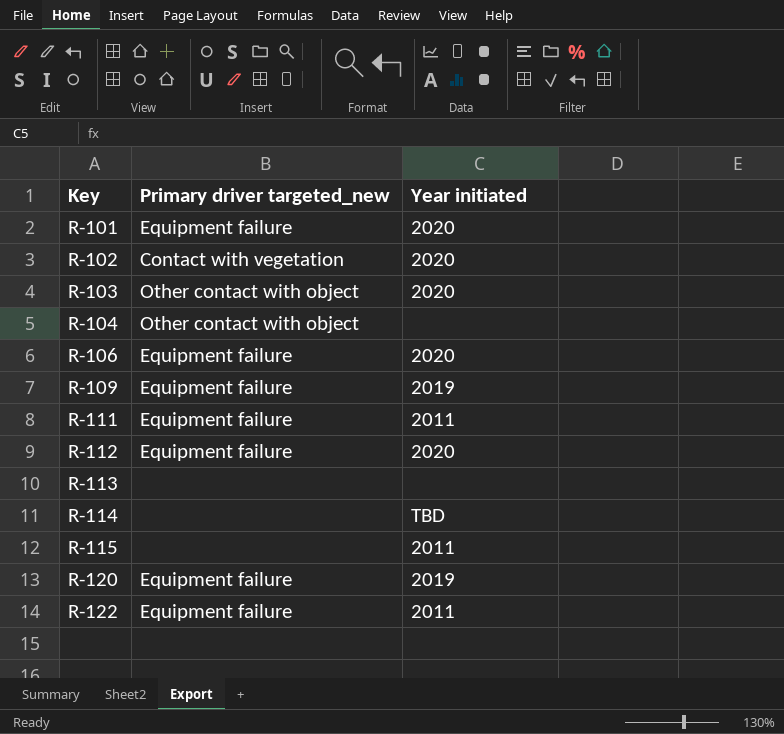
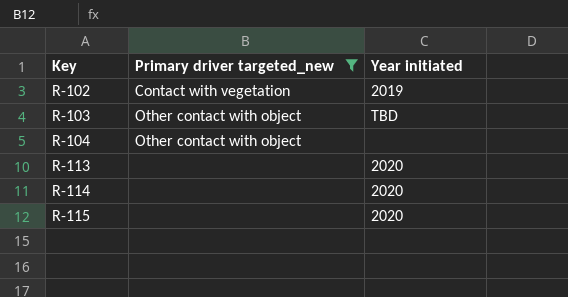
filter: none -> Primary driver targeted_new != Equipment failure
R-102 | Year initiated: 2020 -> 2019
R-103 | Year initiated: 2020 -> TBD
R-113 | Year initiated: none -> 2020
R-114 | Year initiated: TBD -> 2020
R-115 | Year initiated: 2011 -> 2020

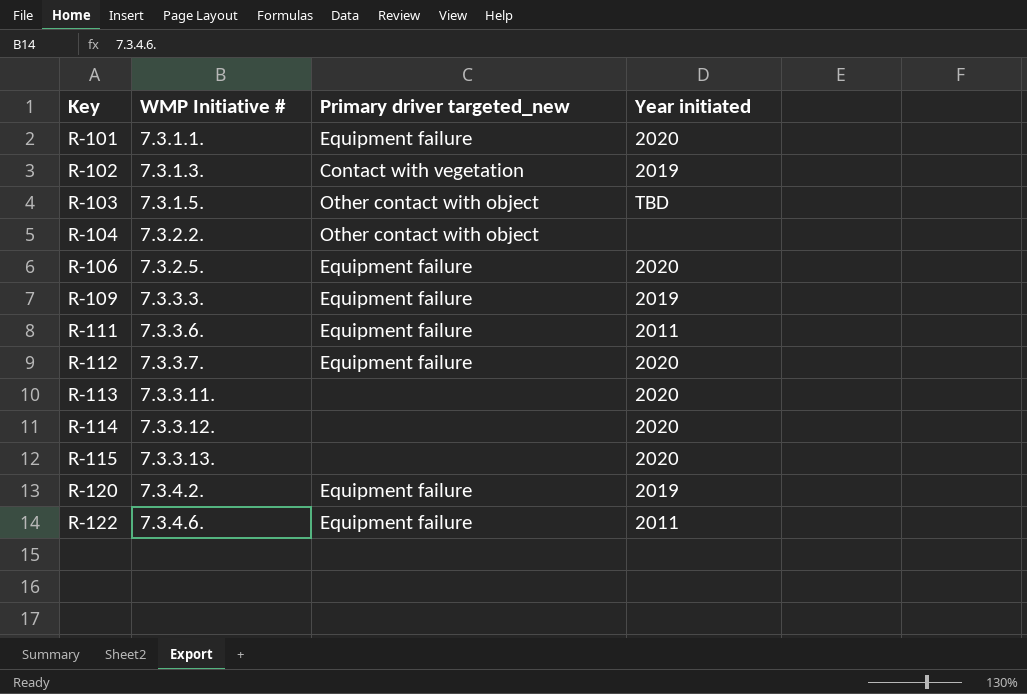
filter: Primary driver targeted_new != Equipment failure -> none
column WMP Initiative # | position: none -> 2

